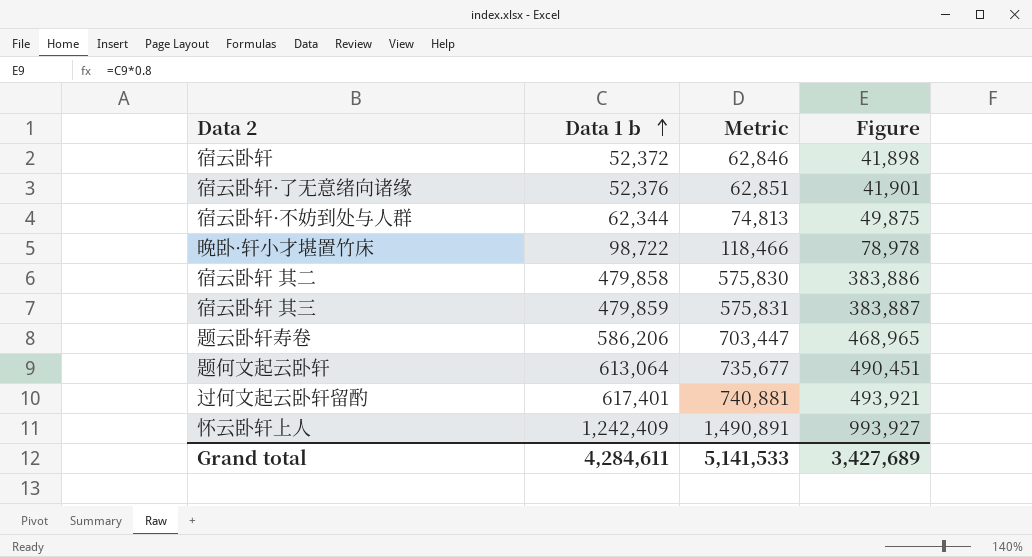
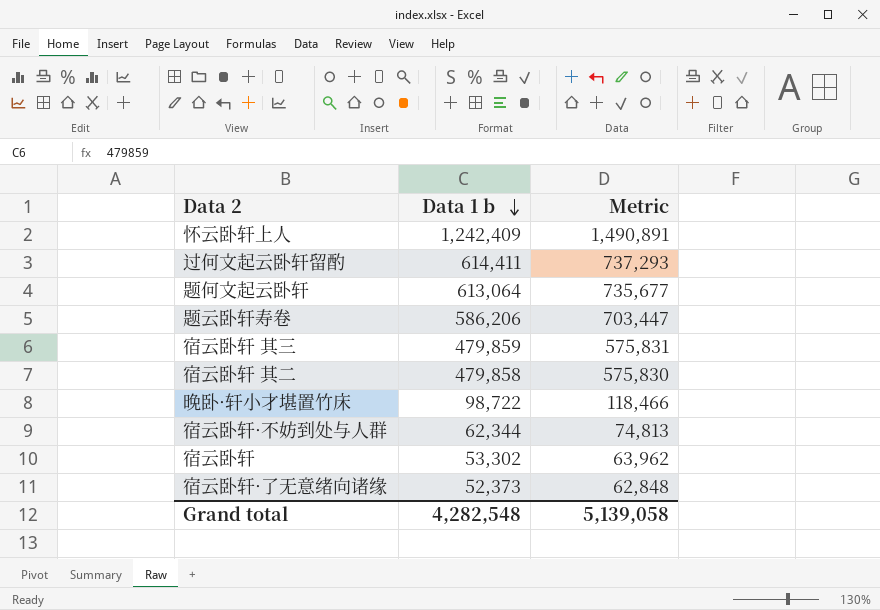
row order: Data 1 b ascending -> Data 1 b descending
column Figure | formula: [Data 1 b] * 0.8 -> none
过何文起云卧轩留酌 | Data 1 b: 617,401 -> 614,411
过何文起云卧轩留酌 | Metric: 740,881 -> 737,293
宿云卧轩 | Data 1 b: 52,372 -> 53,302
宿云卧轩 | Metric: 62,846 -> 63,962
宿云卧轩·了无意绪向诸缘 | Data 1 b: 52,376 -> 52,373
宿云卧轩·了无意绪向诸缘 | Metric: 62,851 -> 62,848
Grand total | Data 1 b: 4,284,611 -> 4,282,548
Grand total | Metric: 5,141,533 -> 5,139,058

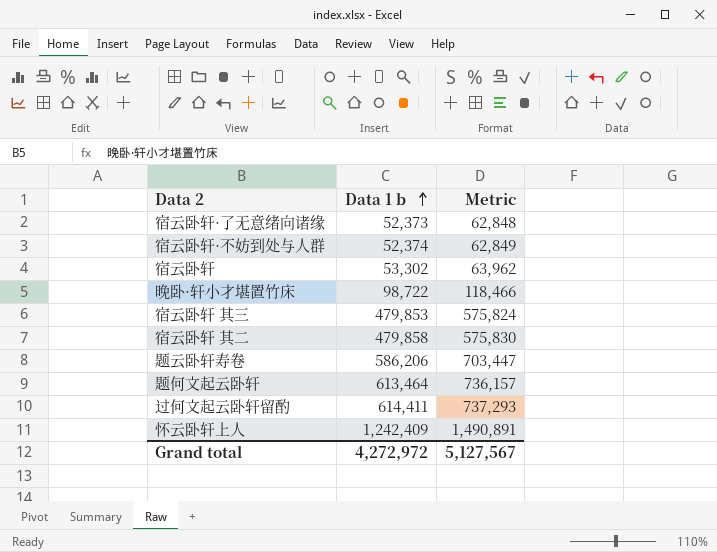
row order: Data 1 b descending -> Data 1 b ascending
宿云卧轩·不妨到处与人群 | Data 1 b: 62,344 -> 52,374
宿云卧轩·不妨到处与人群 | Metric: 74,813 -> 62,849
宿云卧轩 其三 | Data 1 b: 479,859 -> 479,853
宿云卧轩 其三 | Metric: 575,831 -> 575,824
题何文起云卧轩 | Data 1 b: 613,064 -> 613,464
题何文起云卧轩 | Metric: 735,677 -> 736,157
Grand total | Data 1 b: 4,282,548 -> 4,272,972
Grand total | Metric: 5,139,058 -> 5,127,567

